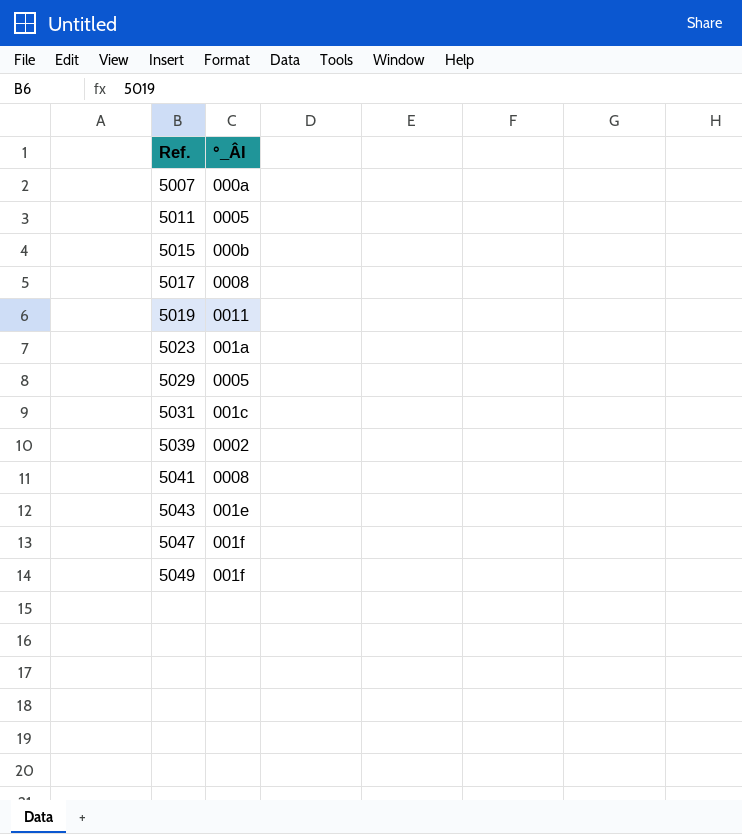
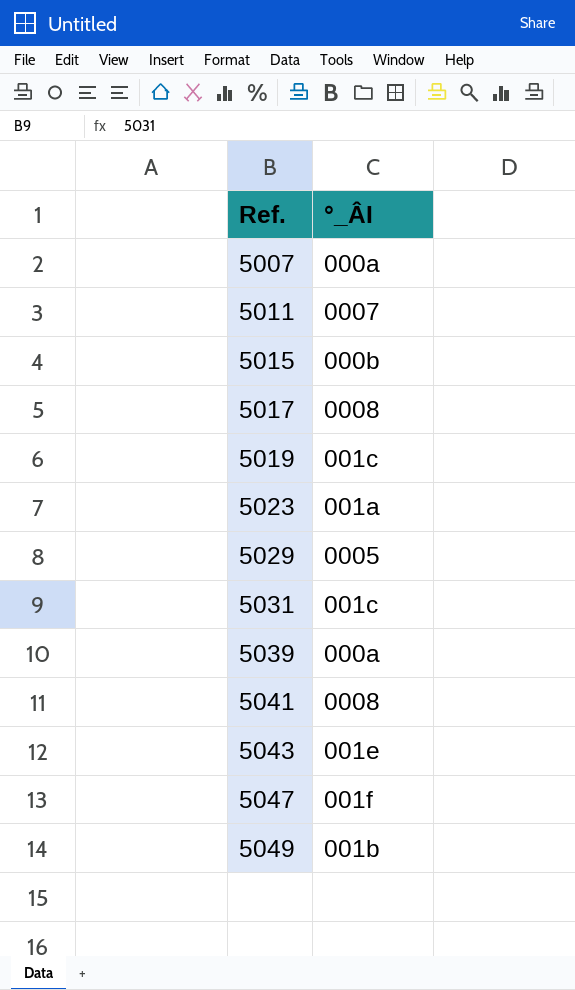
5011 | °_ÂI: 0005 -> 0007
5019 | °_ÂI: 0011 -> 001c
5039 | °_ÂI: 0002 -> 000a
5049 | °_ÂI: 001f -> 001b

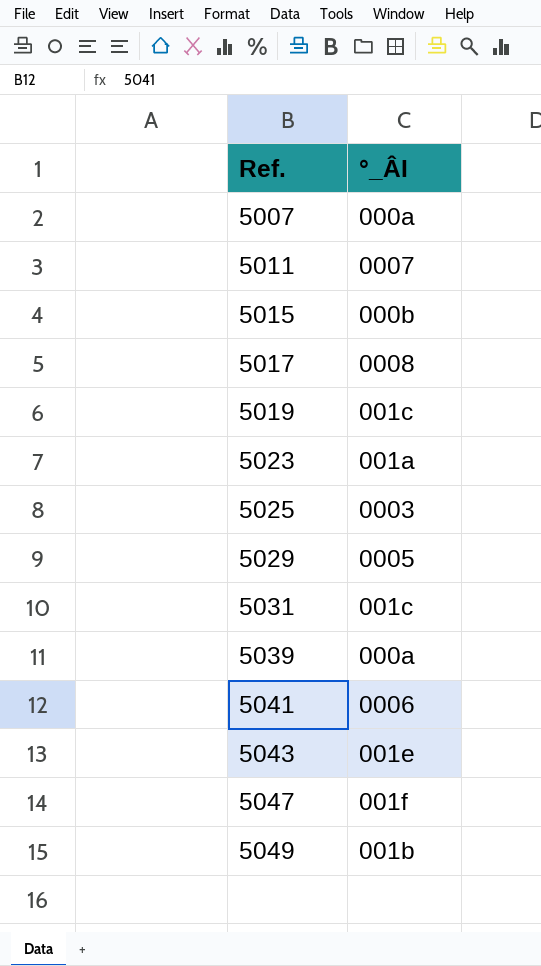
row 5025: none -> 0003
5041 | °_ÂI: 0008 -> 0006

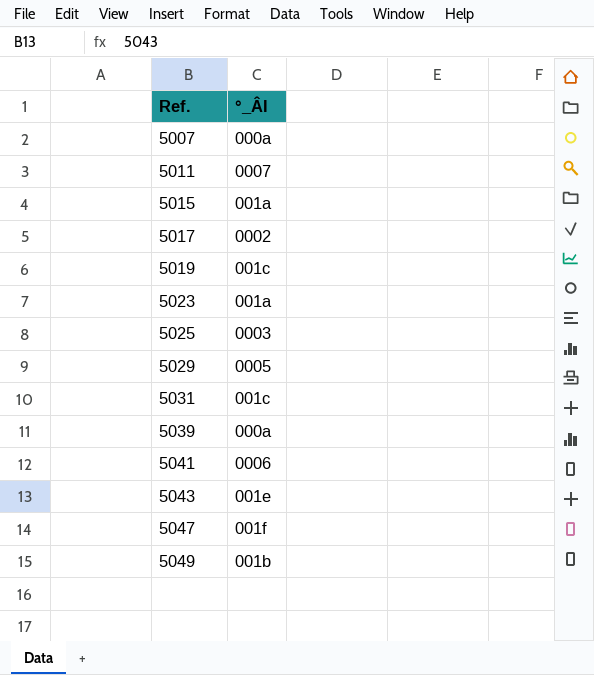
5015 | °_ÂI: 000b -> 001a
5017 | °_ÂI: 0008 -> 0002

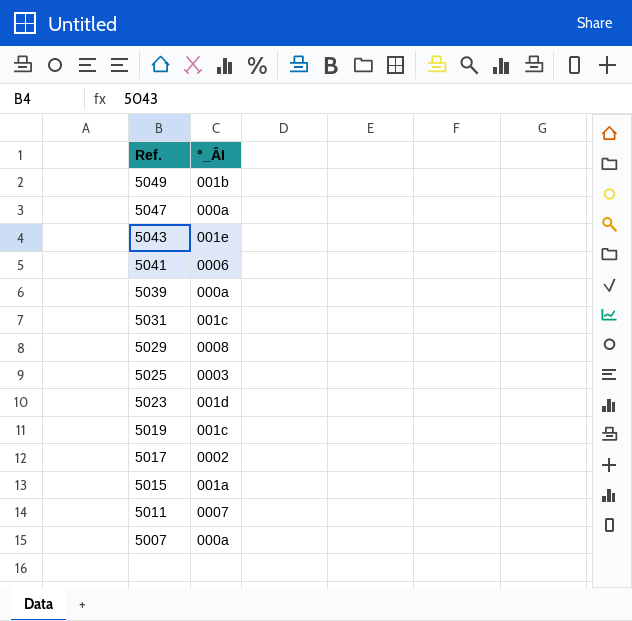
row order: Ref. ascending -> Ref. descending
5047 | °_ÂI: 001f -> 000a
5029 | °_ÂI: 0005 -> 0008
5023 | °_ÂI: 001a -> 001d

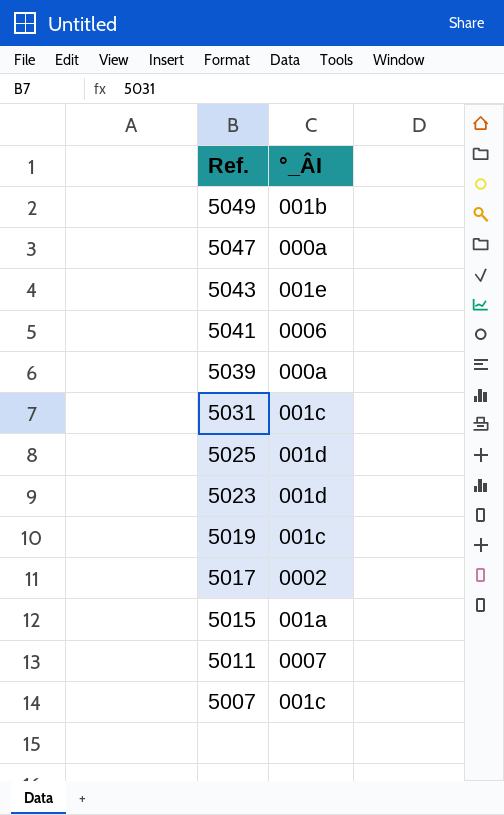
row 5029: 0008 -> none
5025 | °_ÂI: 0003 -> 001d
5007 | °_ÂI: 000a -> 001c

